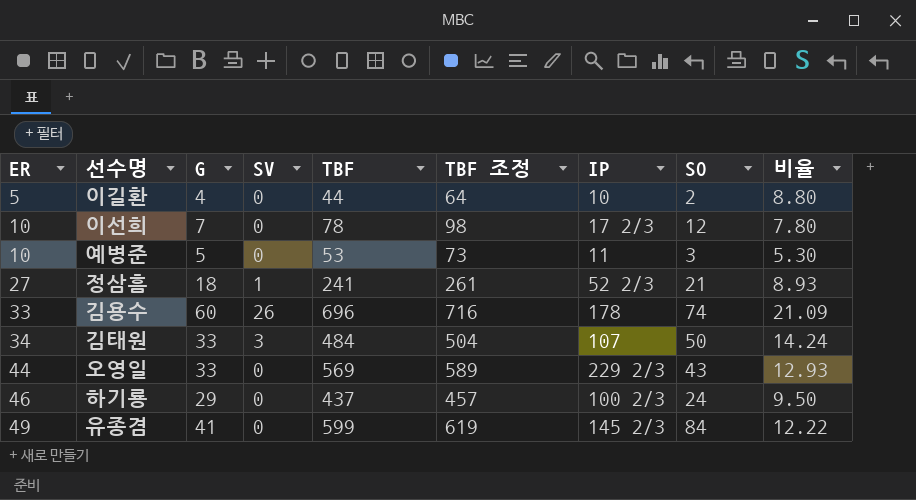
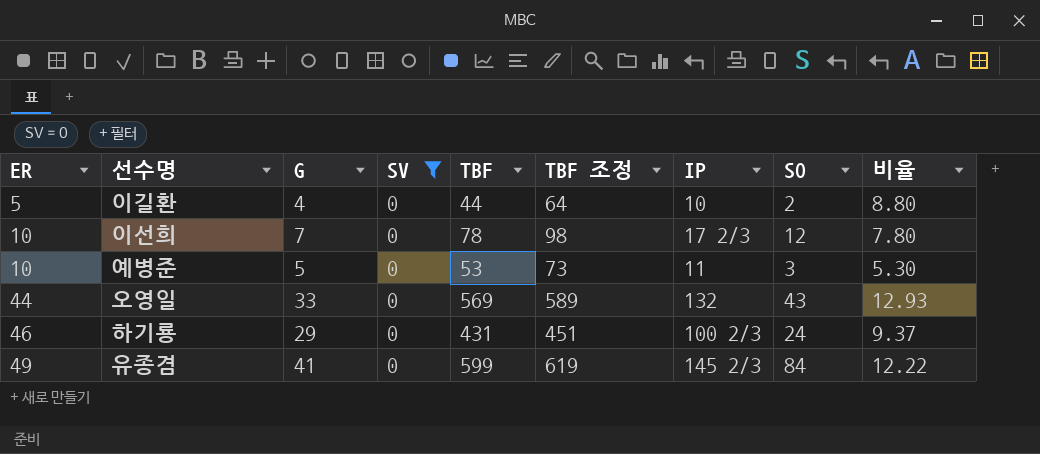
filter: none -> SV = 0
오영일 | IP: 229 2/3 -> 132
하기룡 | TBF: 437 -> 431
하기룡 | TBF 조정: 457 -> 451
하기룡 | 비율: 9.50 -> 9.37

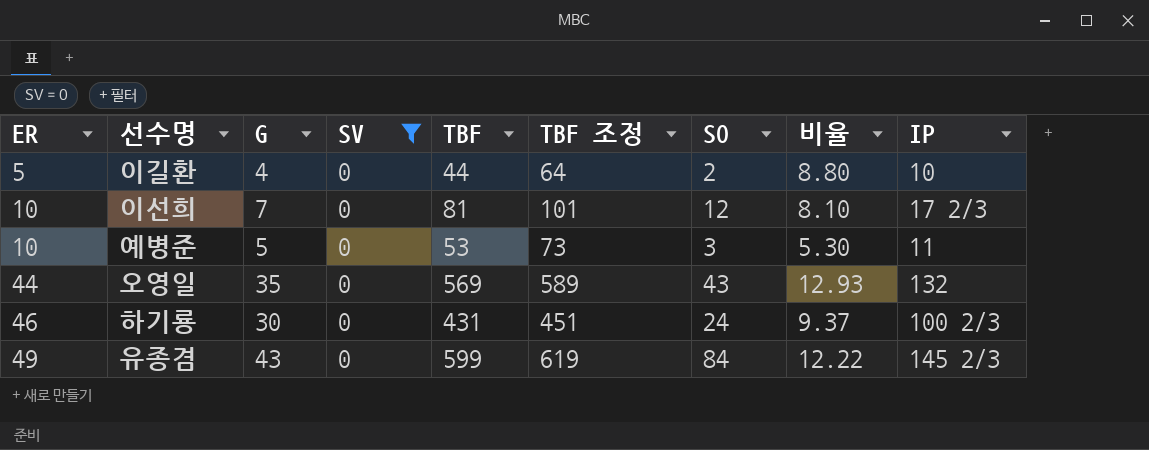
column IP | position: 7 -> 9
이선희 | TBF: 78 -> 81
이선희 | TBF 조정: 98 -> 101
이선희 | 비율: 7.80 -> 8.10
오영일 | G: 33 -> 35
하기룡 | G: 29 -> 30
유종겸 | G: 41 -> 43

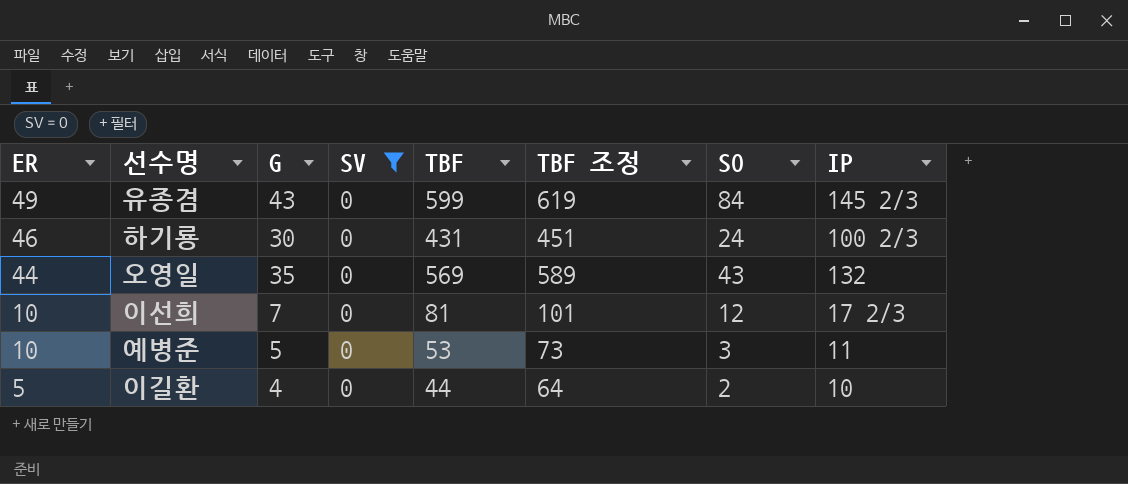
row order: ER ascending -> ER descending
column 비율 | formula: [TBF] / [ER] -> none

